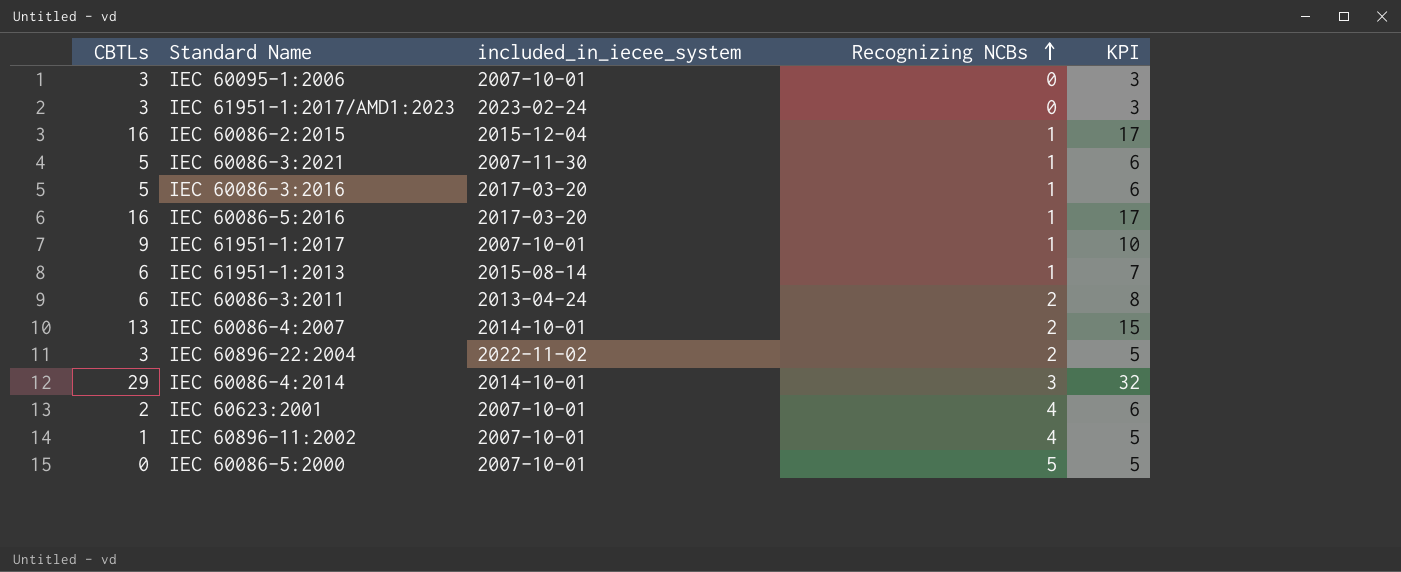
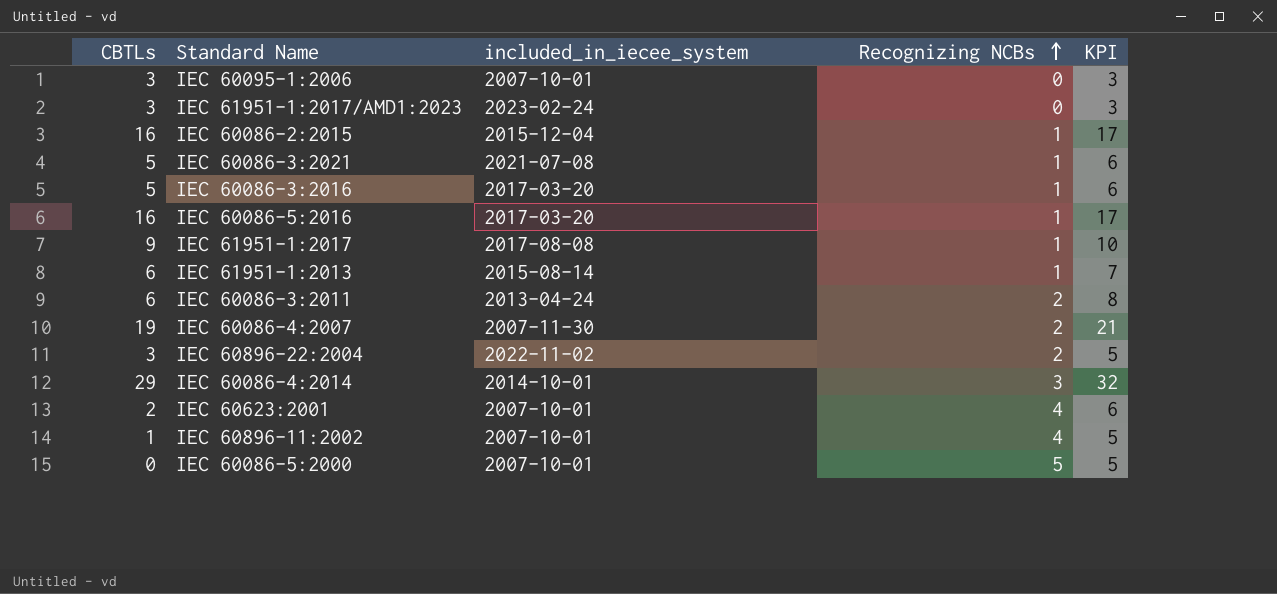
IEC 60086-3:2021 | included_in_iecee_system: 2007-11-30 -> 2021-07-08
IEC 61951-1:2017 | included_in_iecee_system: 2007-10-01 -> 2017-08-08
IEC 60086-4:2007 | CBTLs: 13 -> 19
IEC 60086-4:2007 | included_in_iecee_system: 2014-10-01 -> 2007-11-30
IEC 60086-4:2007 | KPI: 15 -> 21

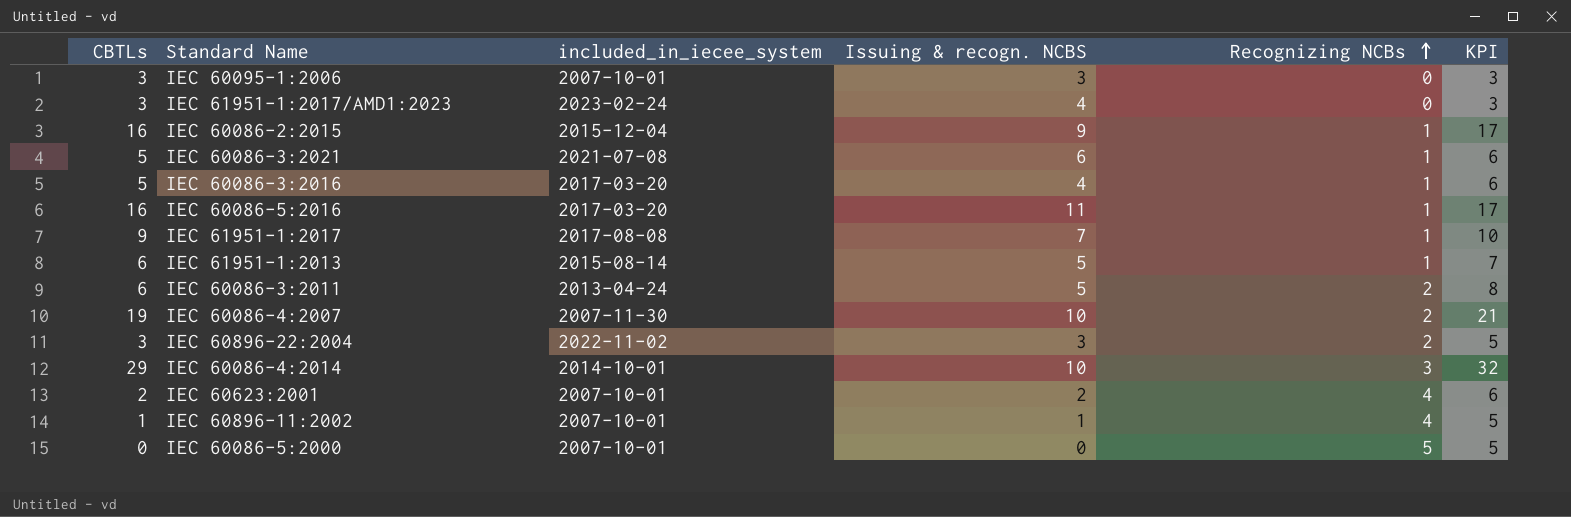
column Issuing & recogn. NCBS | position: none -> 4

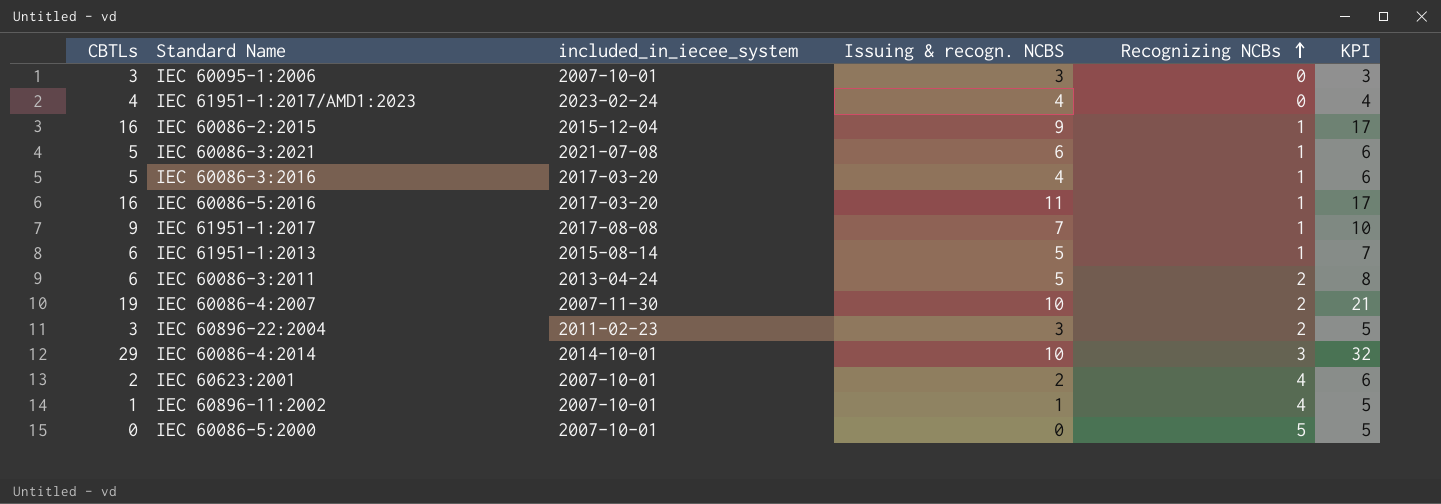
IEC 61951-1:2017/AMD1:2023 | CBTLs: 3 -> 4
IEC 61951-1:2017/AMD1:2023 | KPI: 3 -> 4
IEC 60896-22:2004 | included_in_iecee_system: 2022-11-02 -> 2011-02-23

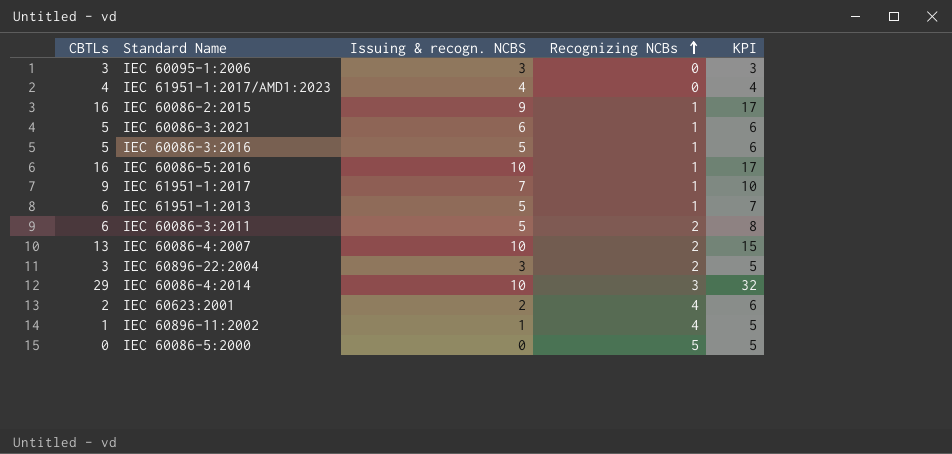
column included_in_iecee_system | position: 3 -> none
IEC 60086-3:2016 | Issuing & recogn. NCBS: 4 -> 5
IEC 60086-5:2016 | Issuing & recogn. NCBS: 11 -> 10
IEC 60086-4:2007 | CBTLs: 19 -> 13
IEC 60086-4:2007 | KPI: 21 -> 15

